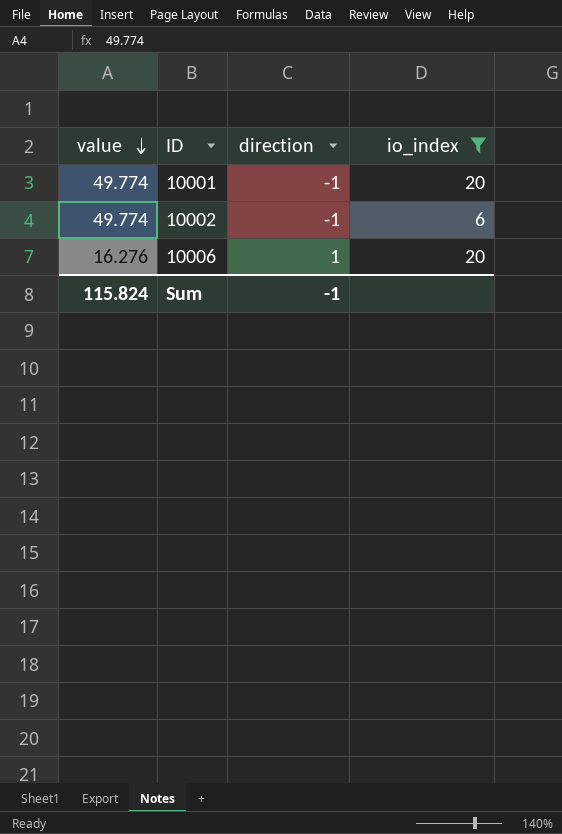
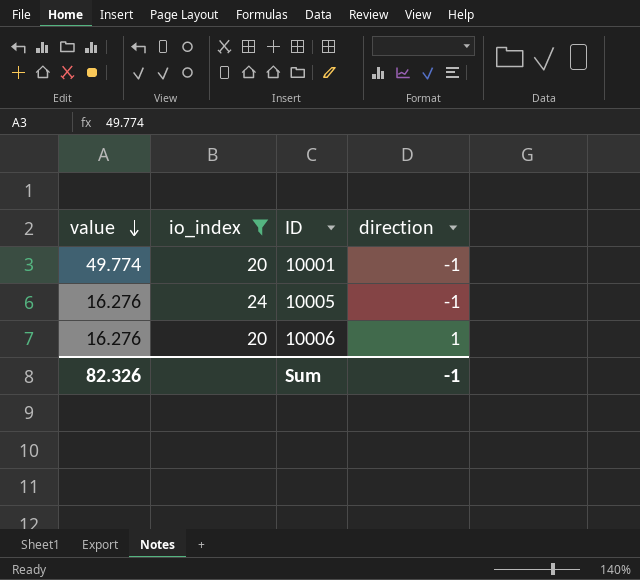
column io_index | position: 4 -> 2
row 10002: 49.774 | -1 | 6 -> none
row 10005: none -> 16.276 | 24 | -1
Sum | value: 115.824 -> 82.326

